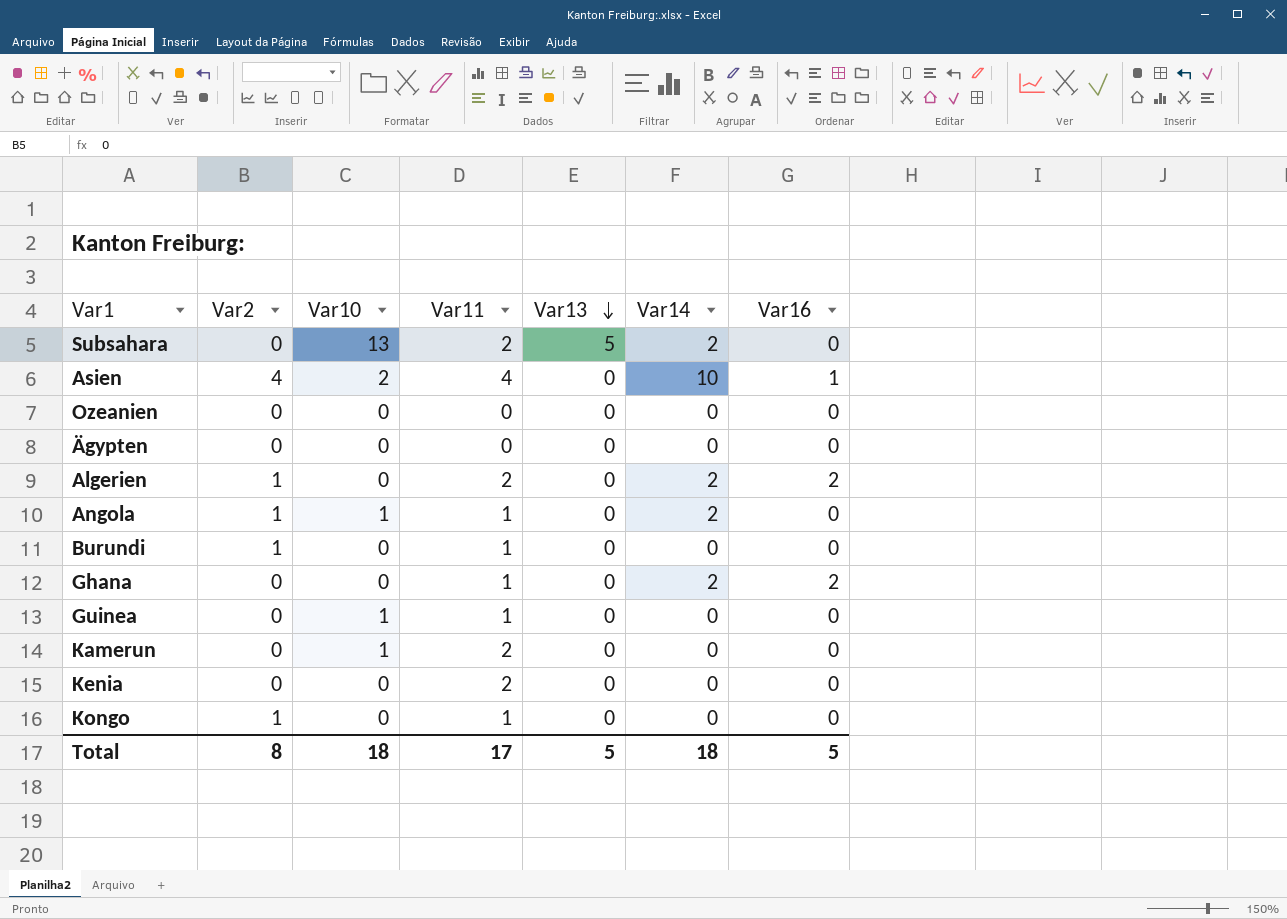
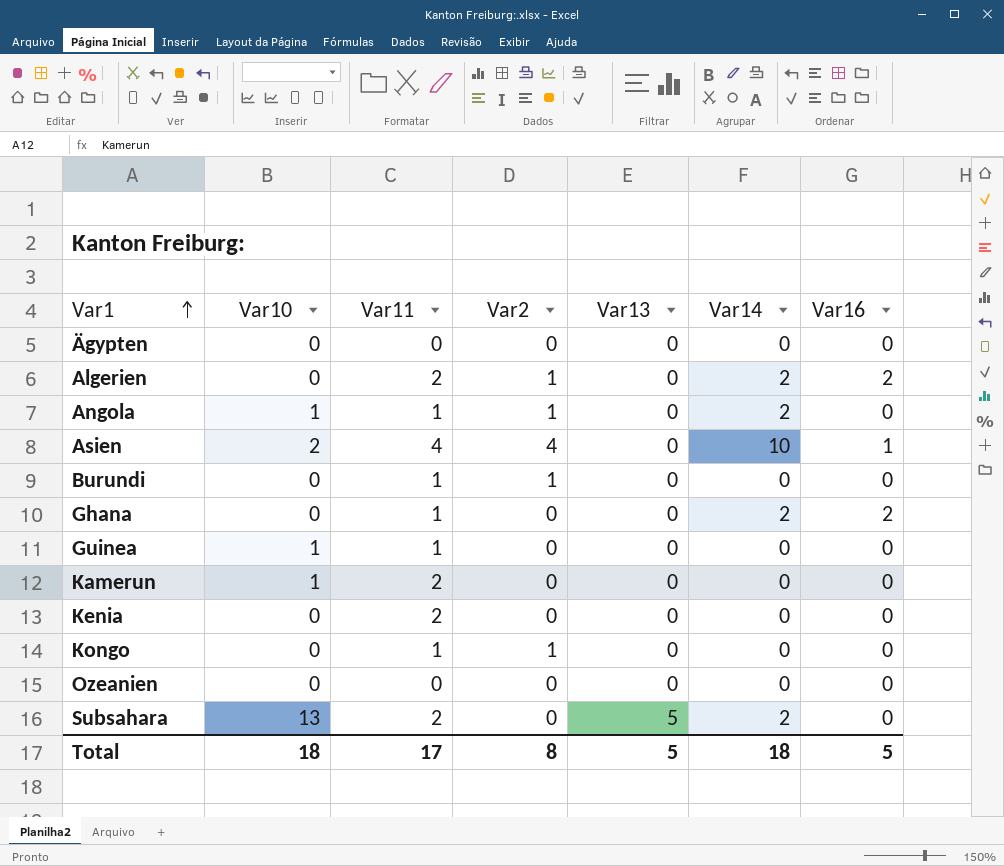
row order: Var13 descending -> Var1 ascending
column Var2 | position: 2 -> 4

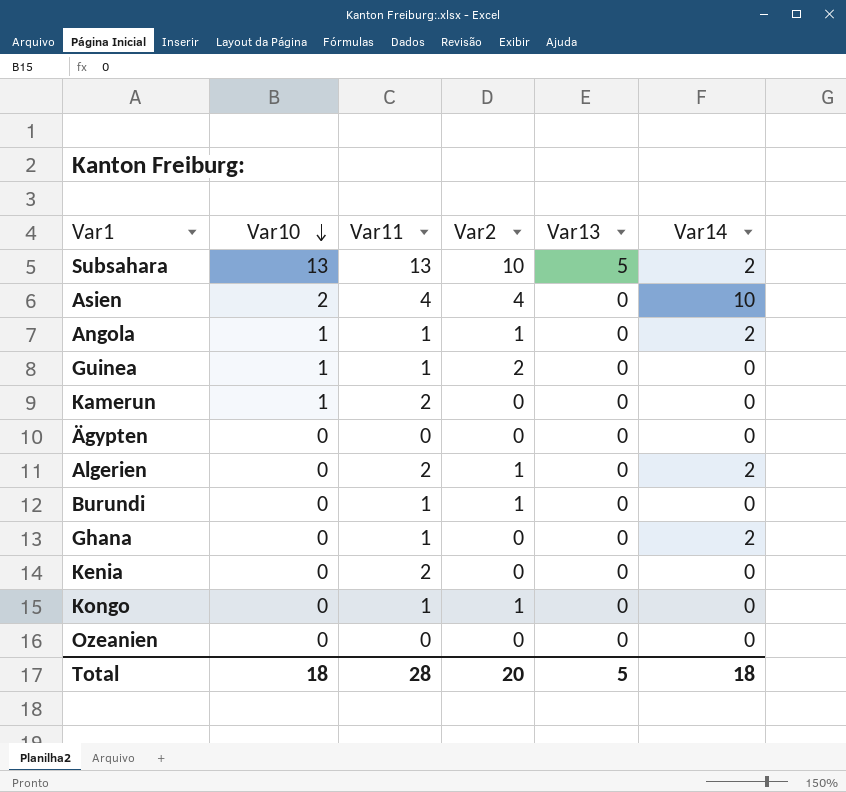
row order: Var1 ascending -> Var10 descending
column Var16 | position: 7 -> none
Subsahara | Var11: 2 -> 13
Subsahara | Var2: 0 -> 10
Guinea | Var2: 0 -> 2
Total | Var11: 17 -> 28
Total | Var2: 8 -> 20

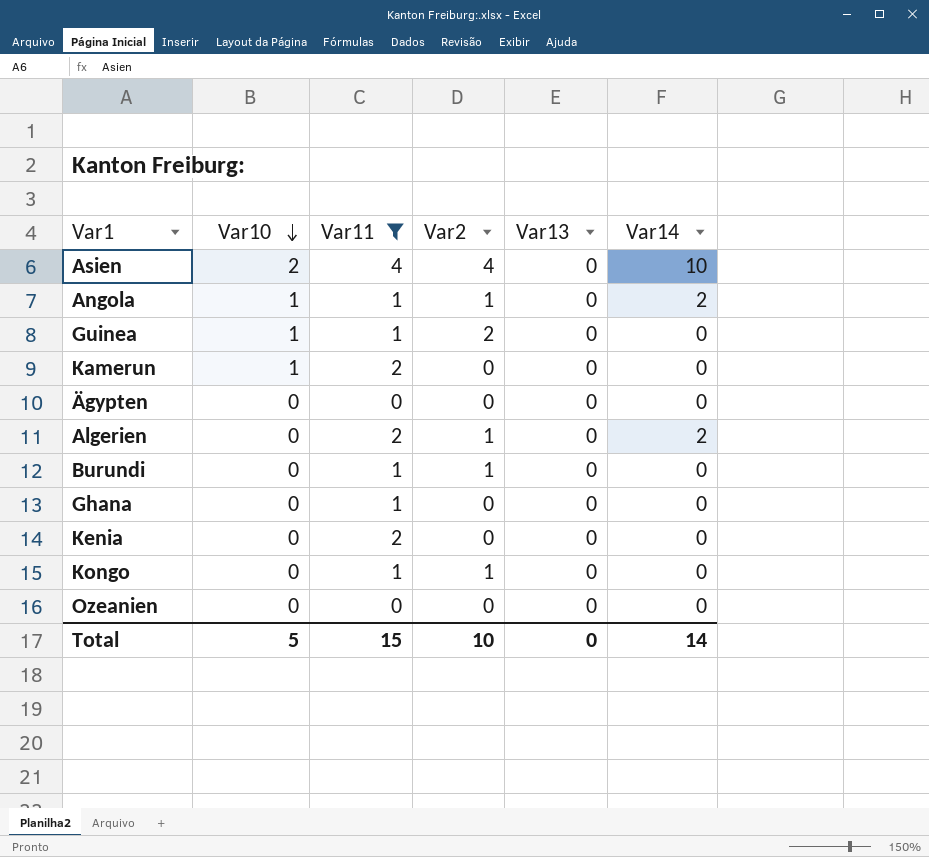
filter: none -> Var11 != 13
Ghana | Var14: 2 -> 0
Total | Var10: 18 -> 5
Total | Var11: 28 -> 15
Total | Var2: 20 -> 10
Total | Var13: 5 -> 0
Total | Var14: 18 -> 14

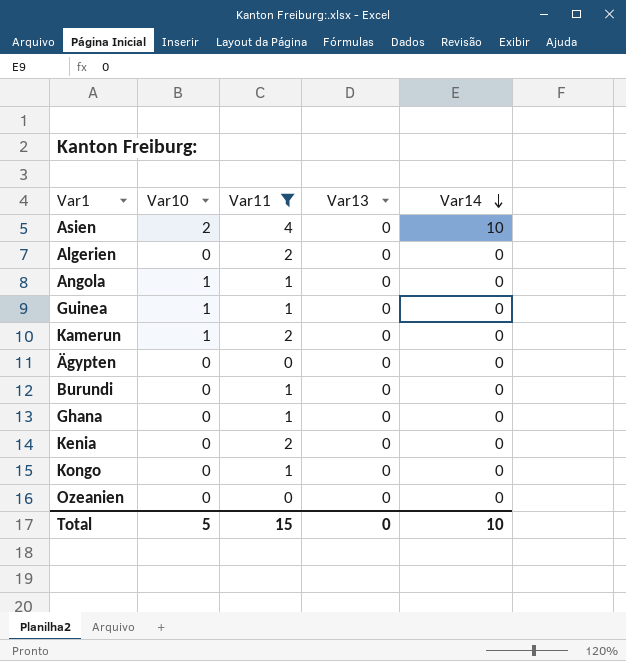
row order: Var10 descending -> Var14 descending
column Var2 | position: 4 -> none
Algerien | Var14: 2 -> 0
Angola | Var14: 2 -> 0
Total | Var14: 14 -> 10

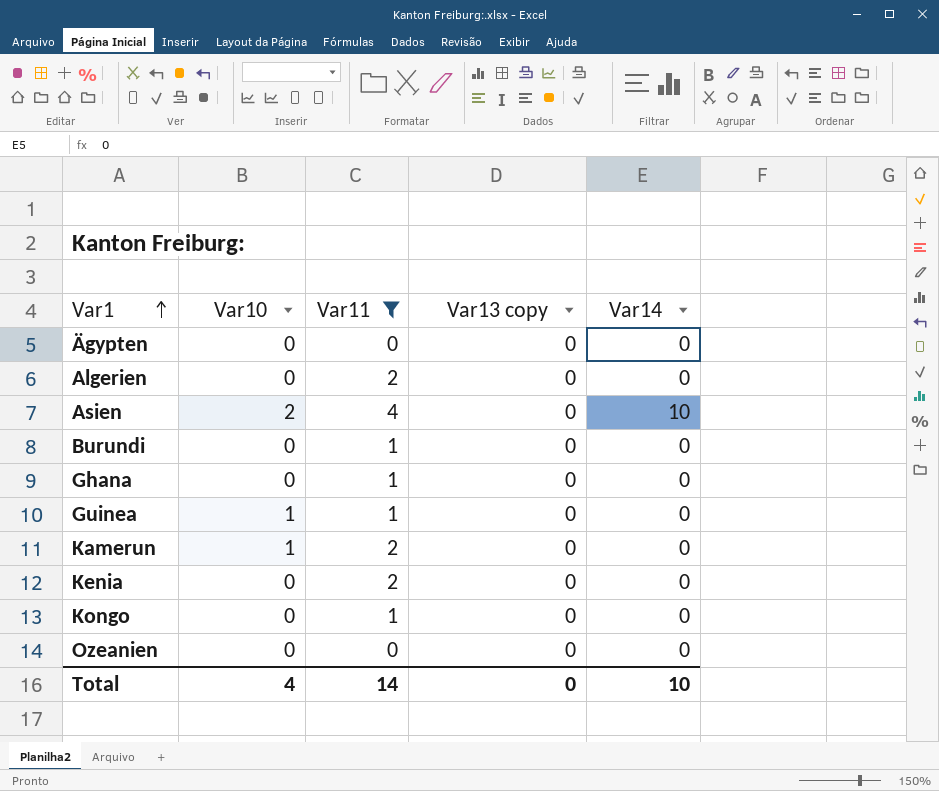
row order: Var14 descending -> Var1 ascending
column name: Var13 -> Var13 copy
row Angola: 1 | 1 | 0 | 0 -> none
Total | Var10: 5 -> 4
Total | Var11: 15 -> 14

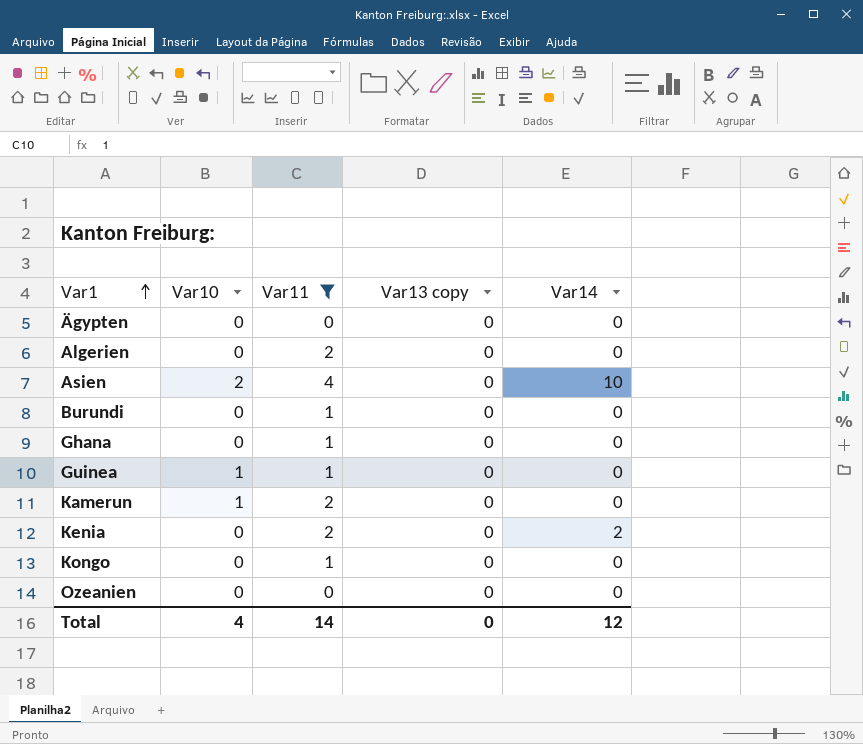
Kenia | Var14: 0 -> 2
Total | Var14: 10 -> 12

